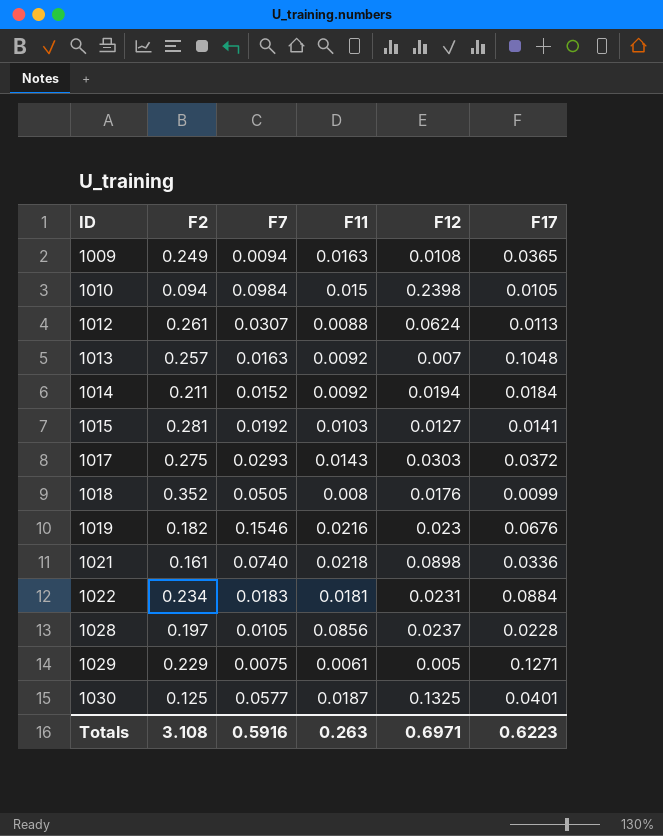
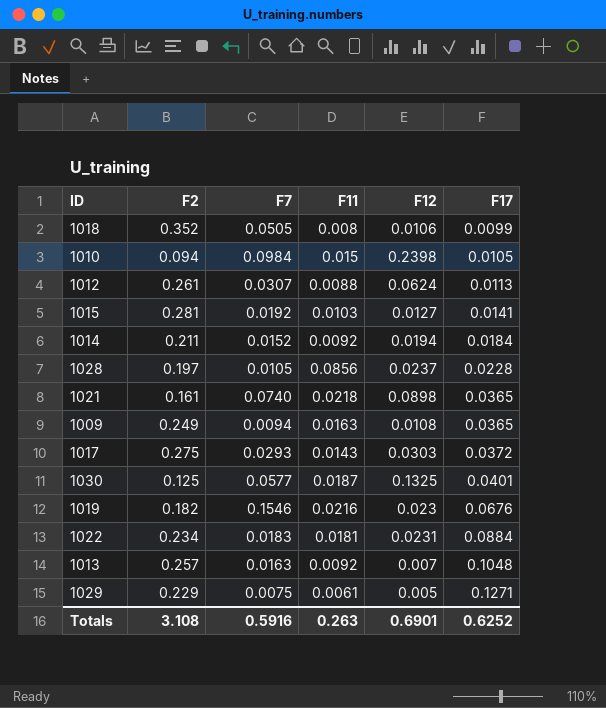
row order: ID ascending -> F17 ascending
1018 | F12: 0.0176 -> 0.0106
1021 | F17: 0.0336 -> 0.0365
Totals | F12: 0.6971 -> 0.6901
Totals | F17: 0.6223 -> 0.6252

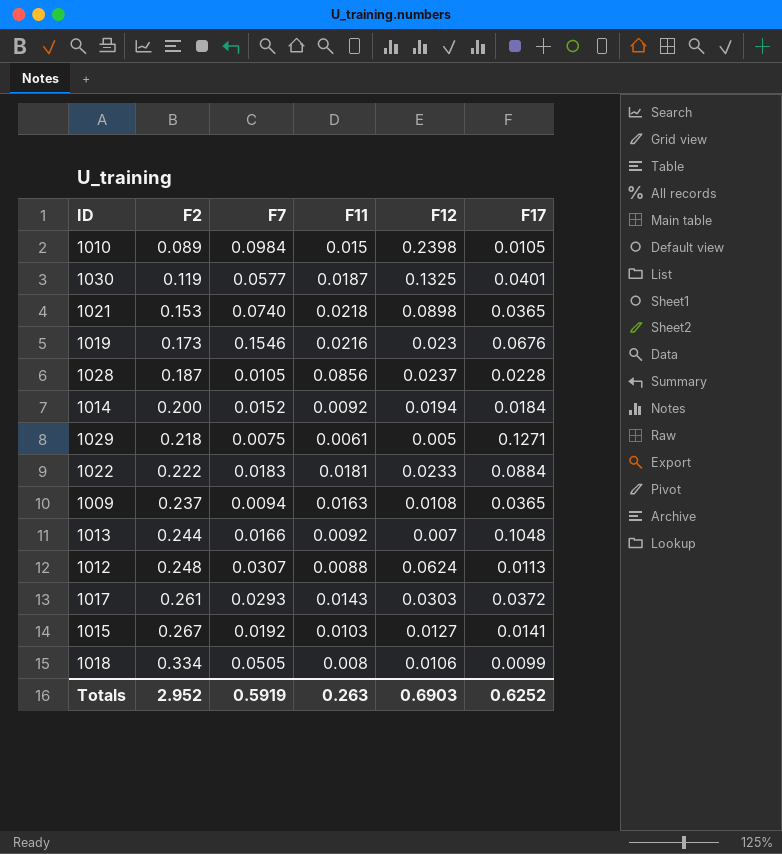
row order: F17 ascending -> F2 ascending
1010 | F2: 0.094 -> 0.089
1030 | F2: 0.125 -> 0.119
1021 | F2: 0.161 -> 0.153
1019 | F2: 0.182 -> 0.173
1028 | F2: 0.197 -> 0.187
1014 | F2: 0.211 -> 0.200
1029 | F2: 0.229 -> 0.218
1022 | F2: 0.234 -> 0.222
1022 | F12: 0.0231 -> 0.0233
1009 | F2: 0.249 -> 0.237
1013 | F2: 0.257 -> 0.244
1013 | F7: 0.0163 -> 0.0166
1012 | F2: 0.261 -> 0.248
1017 | F2: 0.275 -> 0.261
1015 | F2: 0.281 -> 0.267
1018 | F2: 0.352 -> 0.334
Totals | F2: 3.108 -> 2.952
Totals | F7: 0.5916 -> 0.5919
Totals | F12: 0.6901 -> 0.6903

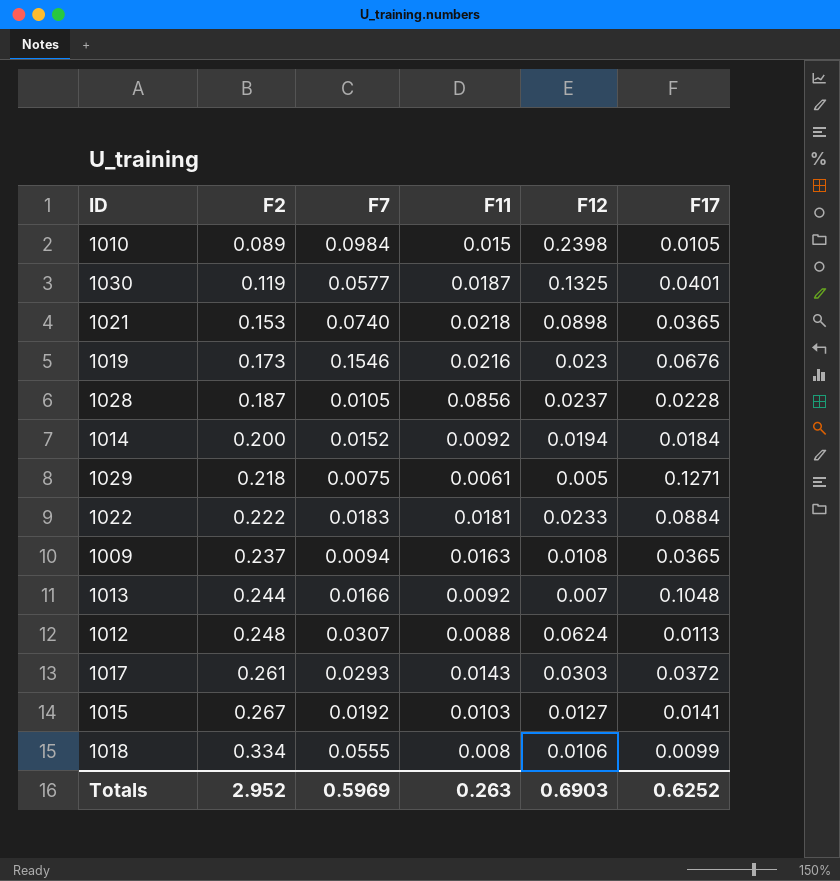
1018 | F7: 0.0505 -> 0.0555
Totals | F7: 0.5919 -> 0.5969

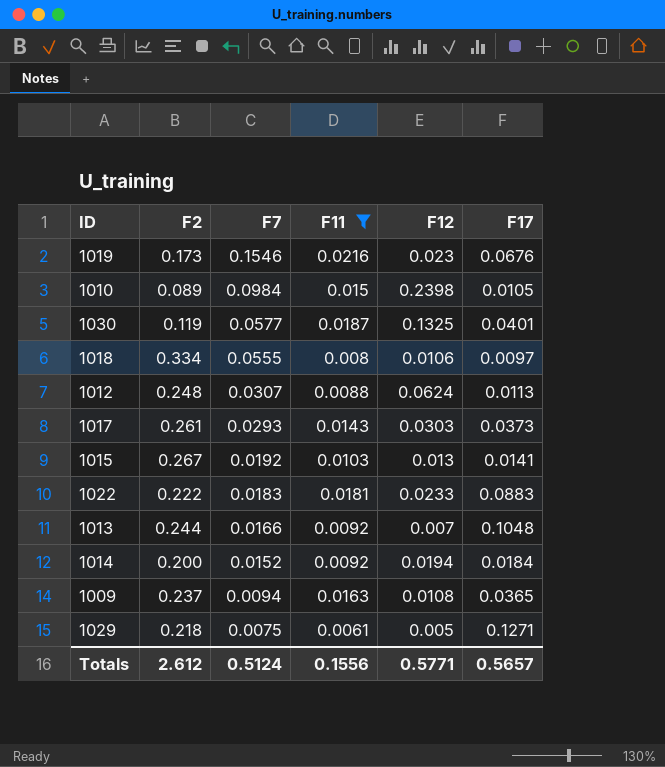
filter: none -> F11 <= 0.0216
row order: F2 ascending -> F7 descending
1018 | F17: 0.0099 -> 0.0097
1017 | F17: 0.0372 -> 0.0373
1015 | F12: 0.0127 -> 0.013
1022 | F17: 0.0884 -> 0.0883
Totals | F2: 2.952 -> 2.612
Totals | F7: 0.5969 -> 0.5124
Totals | F11: 0.263 -> 0.1556
Totals | F12: 0.6903 -> 0.5771
Totals | F17: 0.6252 -> 0.5657

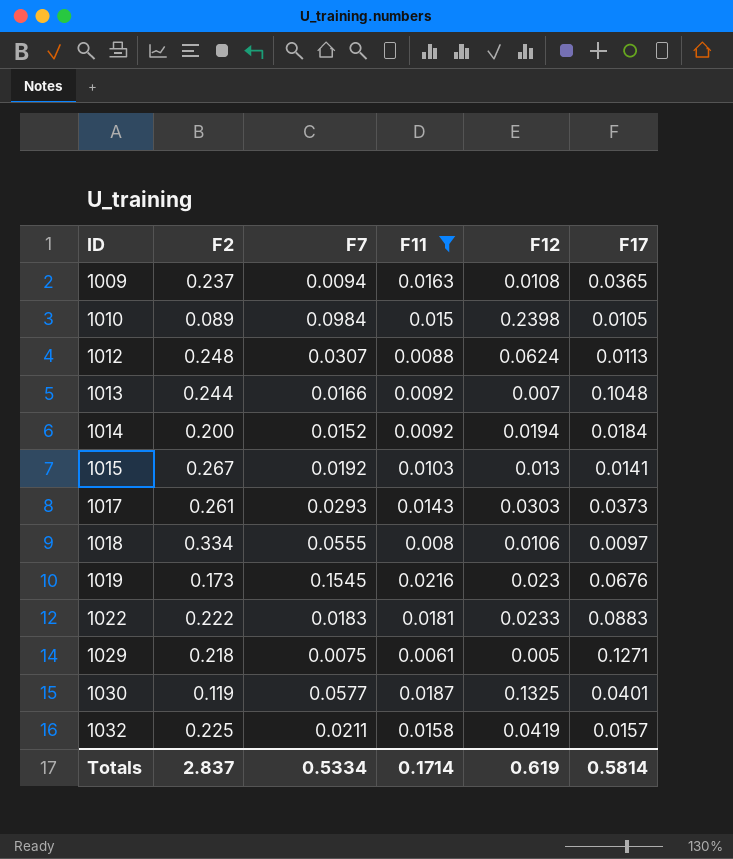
row order: F7 descending -> ID ascending
1019 | F7: 0.1546 -> 0.1545
row 1032: none -> 0.225 | 0.0211 | 0.0158 | 0.0419 | 0.0157
Totals | F2: 2.612 -> 2.837
Totals | F7: 0.5124 -> 0.5334
Totals | F11: 0.1556 -> 0.1714
Totals | F12: 0.5771 -> 0.619
Totals | F17: 0.5657 -> 0.5814

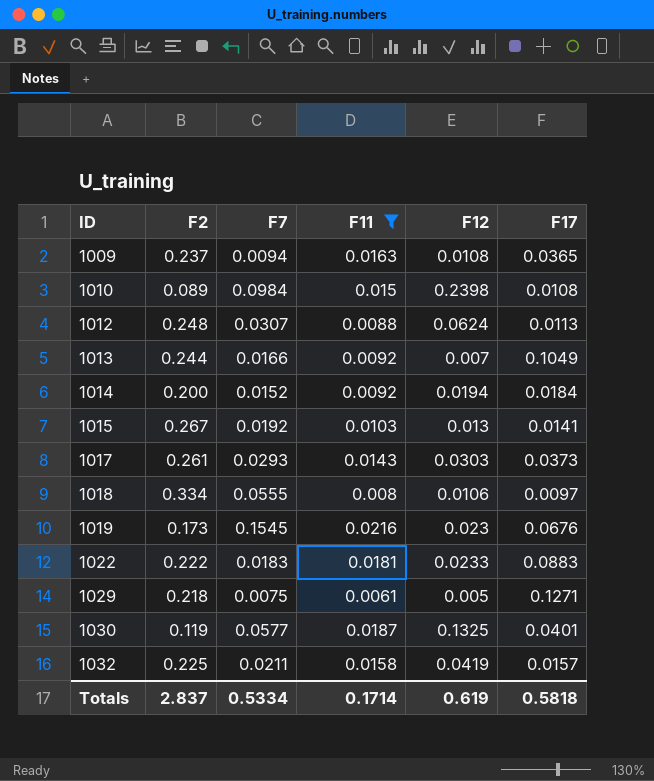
1010 | F17: 0.0105 -> 0.0108
1013 | F17: 0.1048 -> 0.1049
Totals | F17: 0.5814 -> 0.5818

